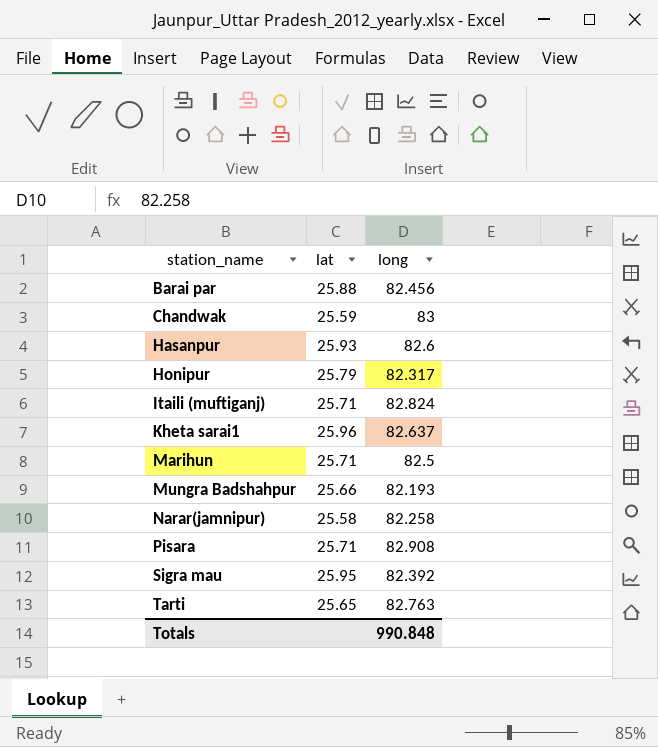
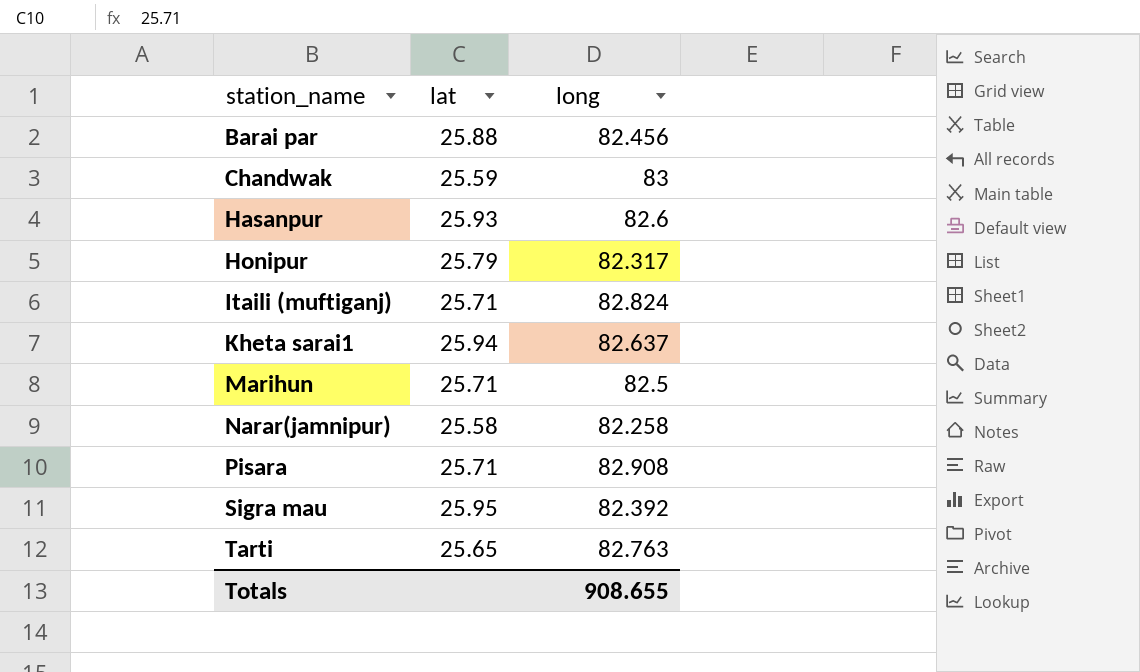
row Mungra Badshahpur: 25.66 | 82.193 -> none
Kheta sarai1 | lat: 25.96 -> 25.94
Totals | long: 990.848 -> 908.655

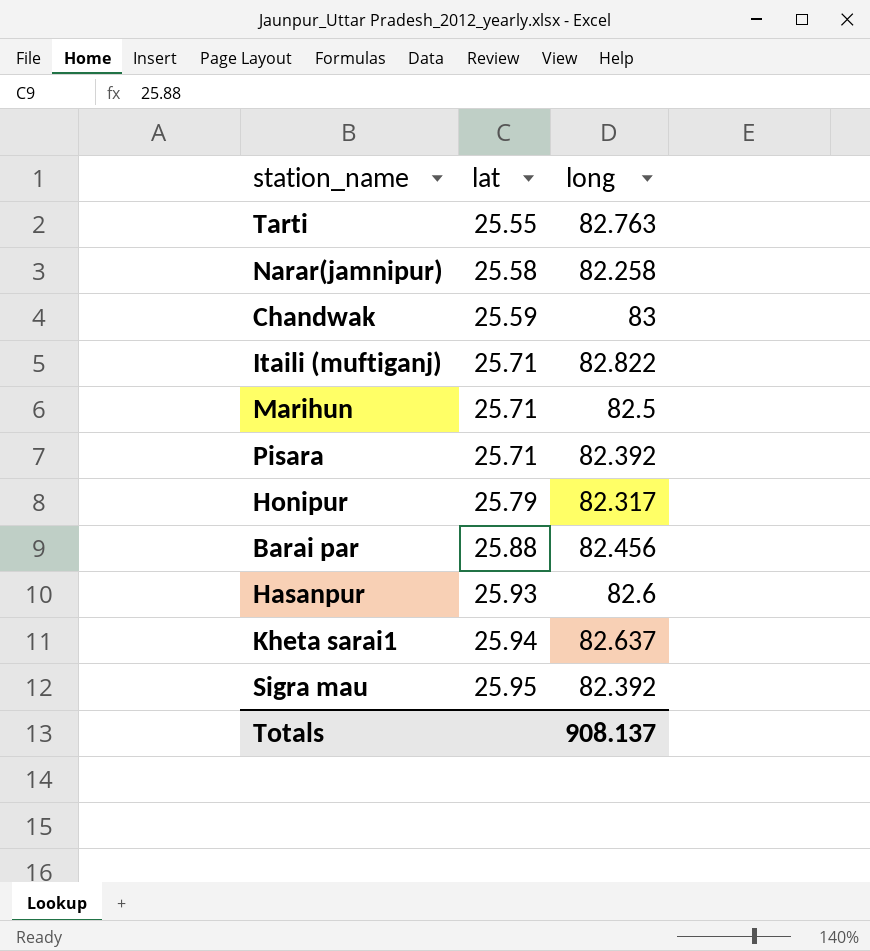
row order: station_name ascending -> lat ascending
Tarti | lat: 25.65 -> 25.55
Itaili (muftiganj) | long: 82.824 -> 82.822
Pisara | long: 82.908 -> 82.392
Totals | long: 908.655 -> 908.137

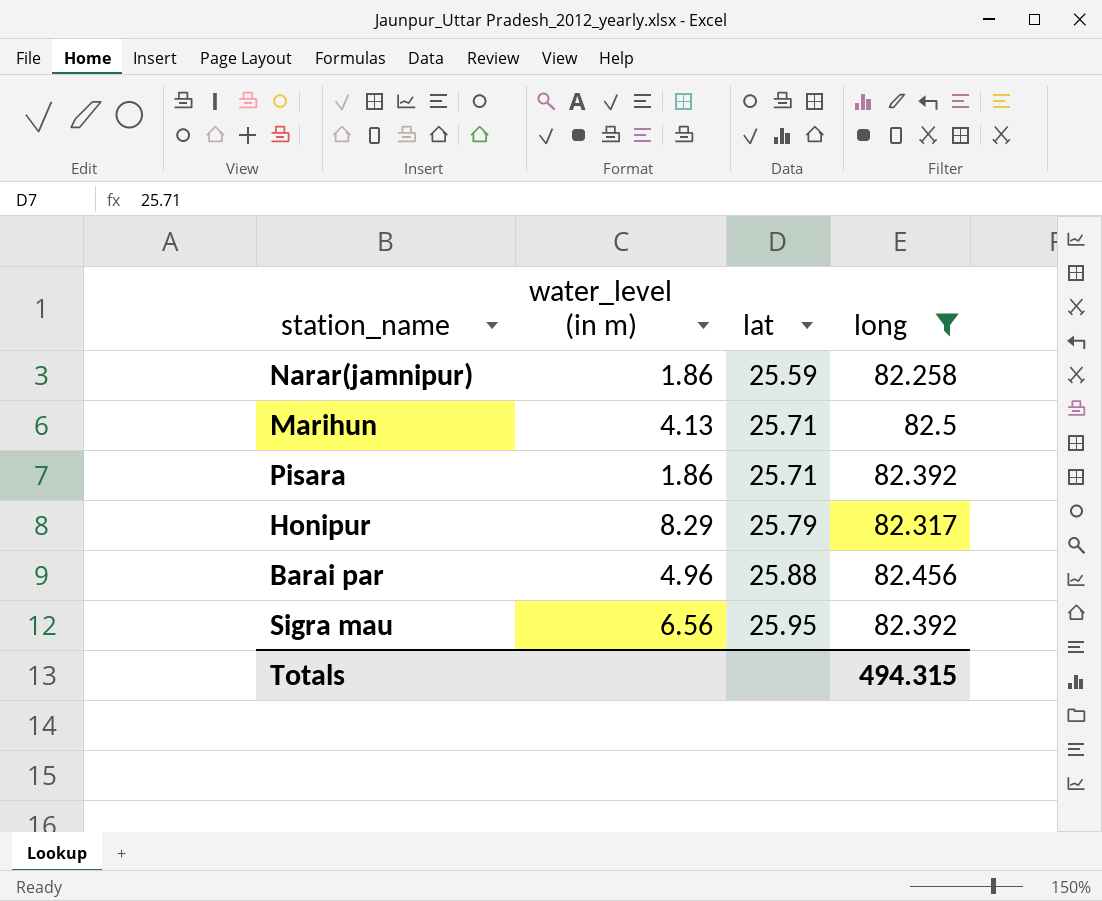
filter: none -> long <= 82.5
column water_level (in m) | position: none -> 2
Narar(jamnipur) | lat: 25.58 -> 25.59
Totals | long: 908.137 -> 494.315

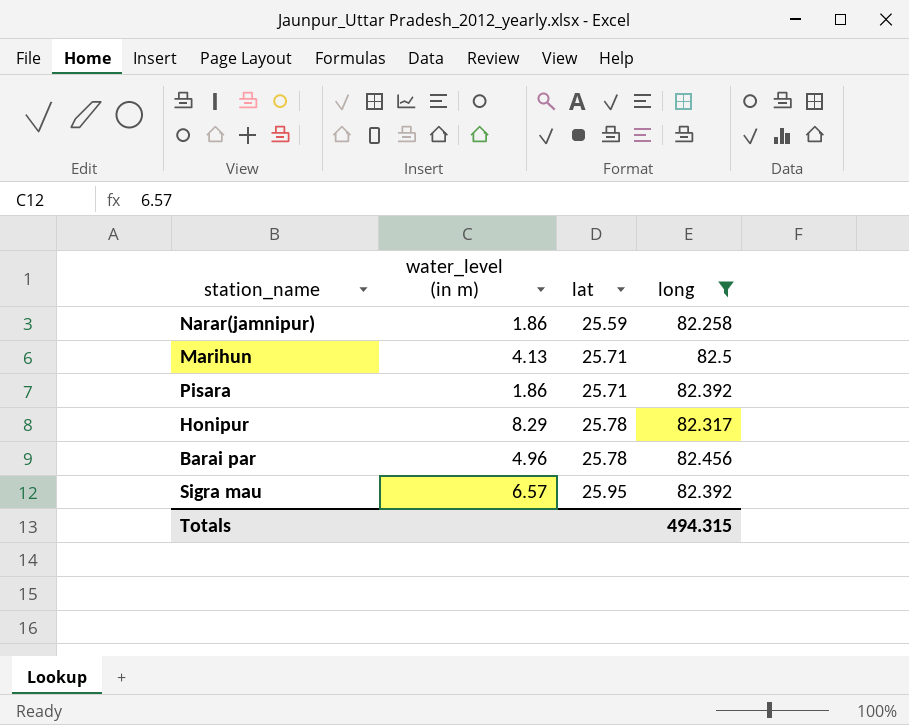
Honipur | lat: 25.79 -> 25.78
Barai par | lat: 25.88 -> 25.78
Sigra mau | water_level (in m): 6.56 -> 6.57

